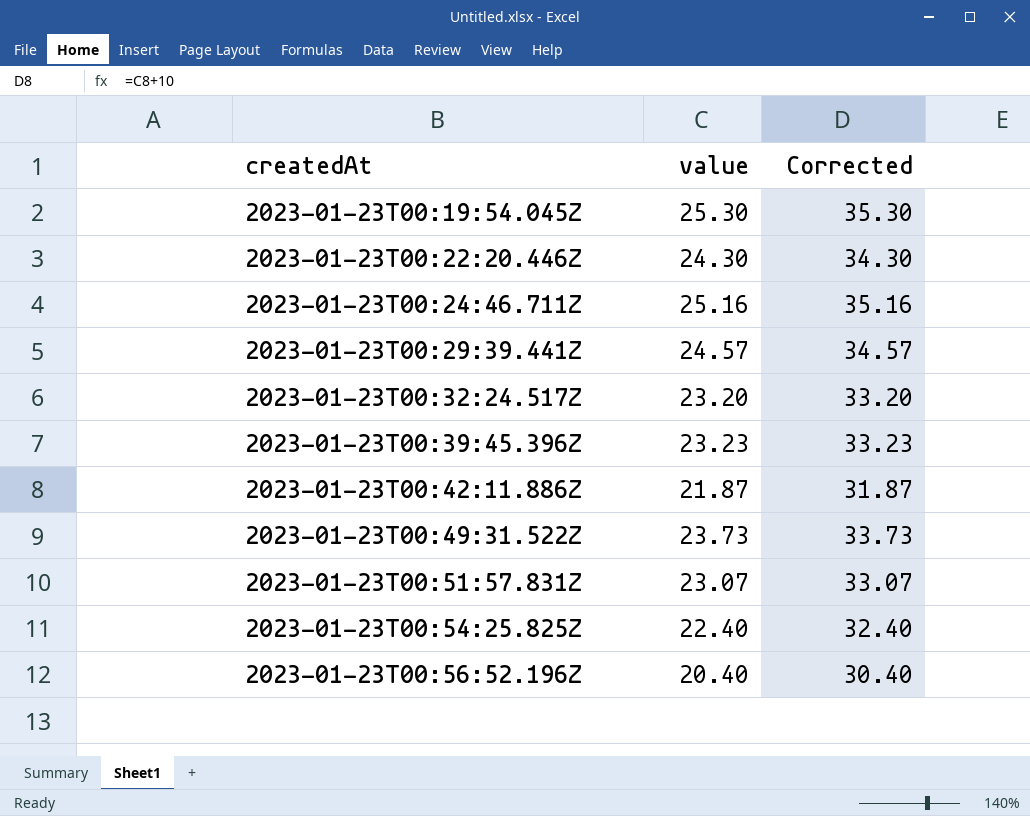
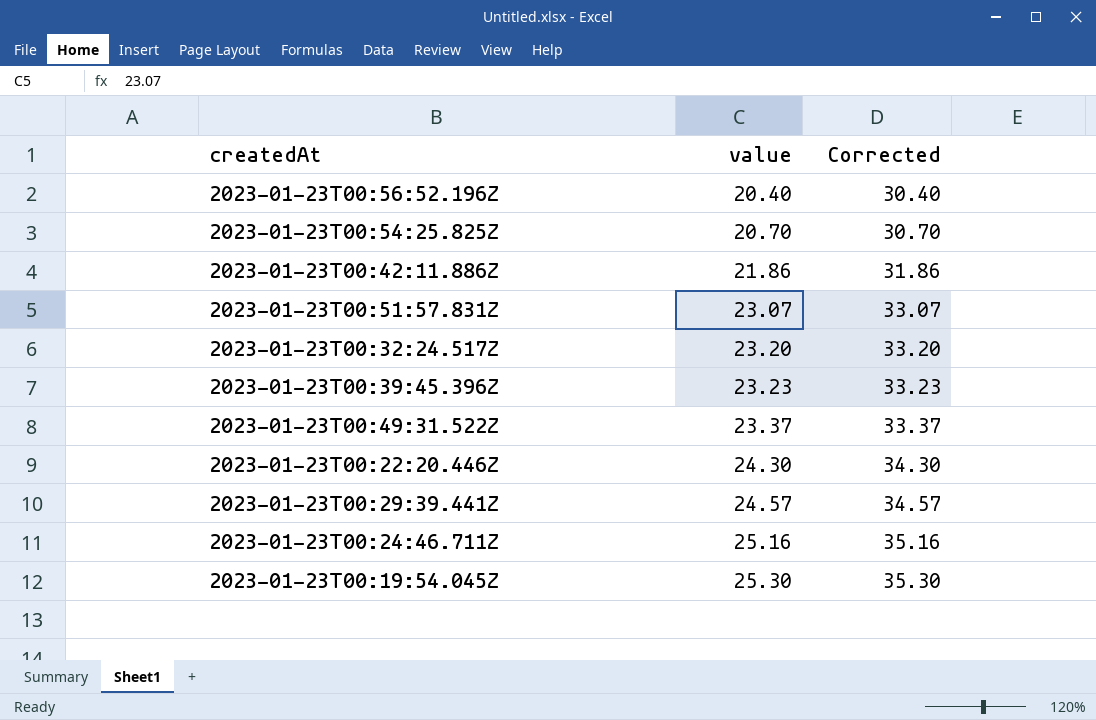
row order: createdAt ascending -> value ascending
2023-01-23T00:54:25.825Z | value: 22.40 -> 20.70
2023-01-23T00:54:25.825Z | Corrected: 32.40 -> 30.70
2023-01-23T00:42:11.886Z | value: 21.87 -> 21.86
2023-01-23T00:42:11.886Z | Corrected: 31.87 -> 31.86
2023-01-23T00:49:31.522Z | value: 23.73 -> 23.37
2023-01-23T00:49:31.522Z | Corrected: 33.73 -> 33.37

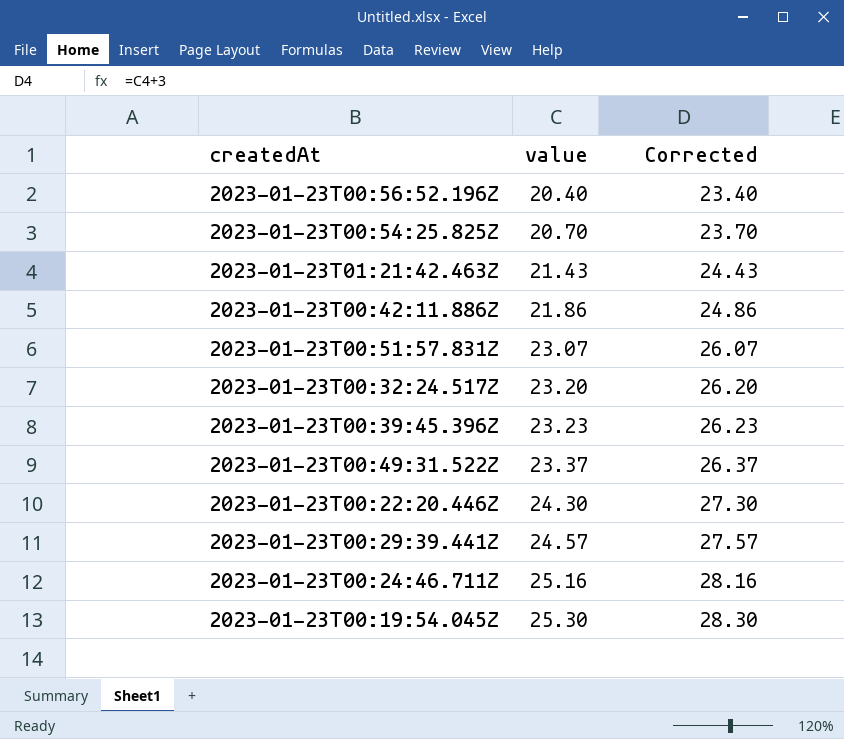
column Corrected | formula: [value] + 10 -> [value] + 3
row 2023-01-23T01:21:42.463Z: none -> 21.43 | 24.43

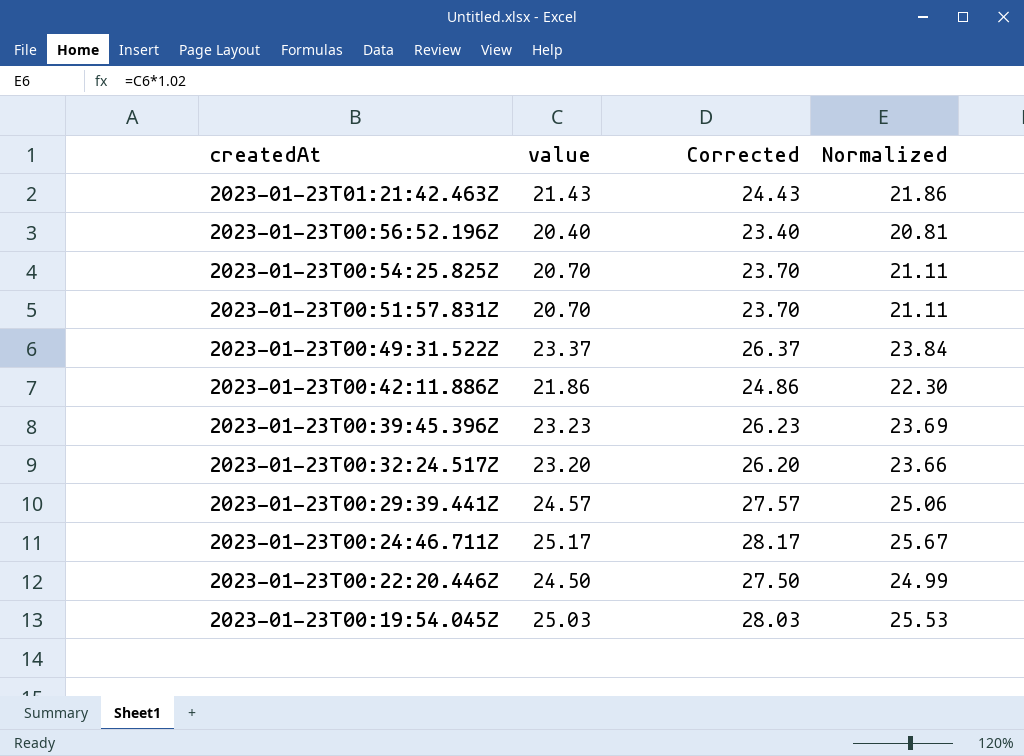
row order: value ascending -> createdAt descending
column Normalized | formula: none -> [value] * 1.02
2023-01-23T00:51:57.831Z | value: 23.07 -> 20.70
2023-01-23T00:51:57.831Z | Corrected: 26.07 -> 23.70
2023-01-23T00:24:46.711Z | value: 25.16 -> 25.17
2023-01-23T00:24:46.711Z | Corrected: 28.16 -> 28.17
2023-01-23T00:22:20.446Z | value: 24.30 -> 24.50
2023-01-23T00:22:20.446Z | Corrected: 27.30 -> 27.50
2023-01-23T00:19:54.045Z | value: 25.30 -> 25.03
2023-01-23T00:19:54.045Z | Corrected: 28.30 -> 28.03

